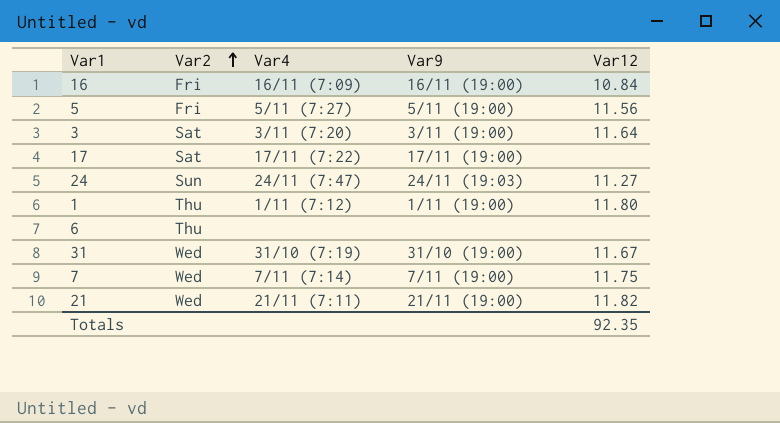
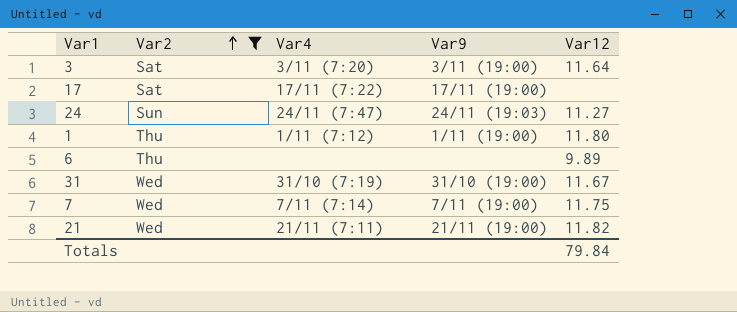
filter: none -> Var2 != Fri
6 | Var12: none -> 9.89
Totals | Var12: 92.35 -> 79.84

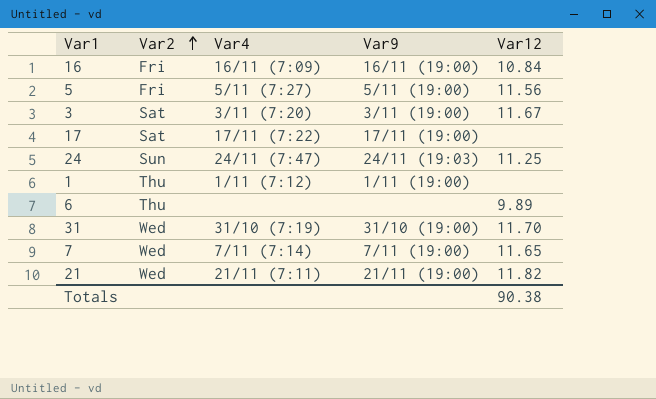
filter: Var2 != Fri -> none
3 | Var12: 11.64 -> 11.67
24 | Var12: 11.27 -> 11.25
1 | Var12: 11.80 -> none
31 | Var12: 11.67 -> 11.70
7 | Var12: 11.75 -> 11.65
Totals | Var12: 79.84 -> 90.38

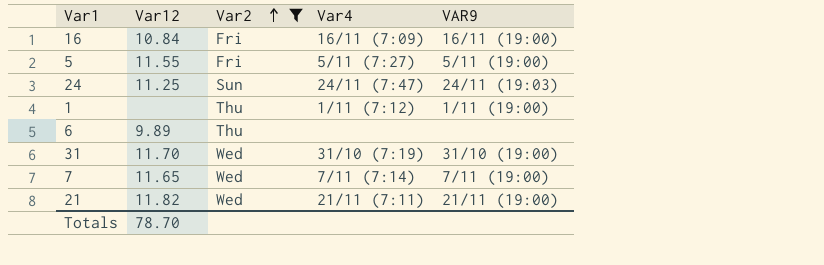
filter: none -> Var2 != Sat
column Var12 | position: 5 -> 2
column name: Var9 -> VAR9
5 | Var12: 11.56 -> 11.55
Totals | Var12: 90.38 -> 78.70

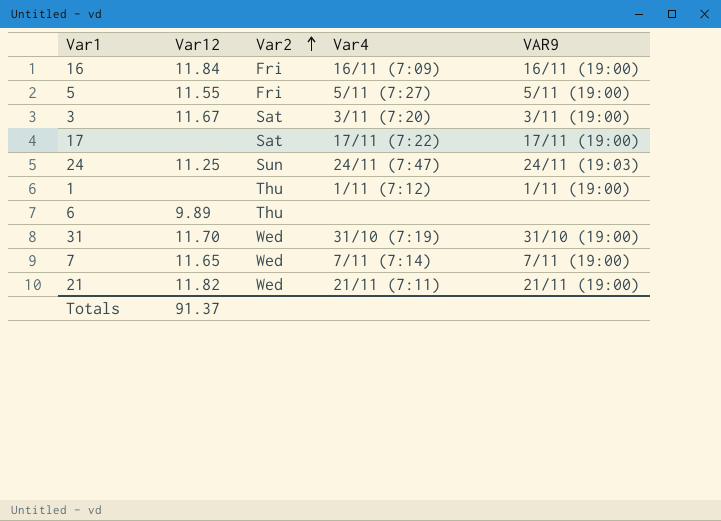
filter: Var2 != Sat -> none
16 | Var12: 10.84 -> 11.84
Totals | Var12: 78.70 -> 91.37

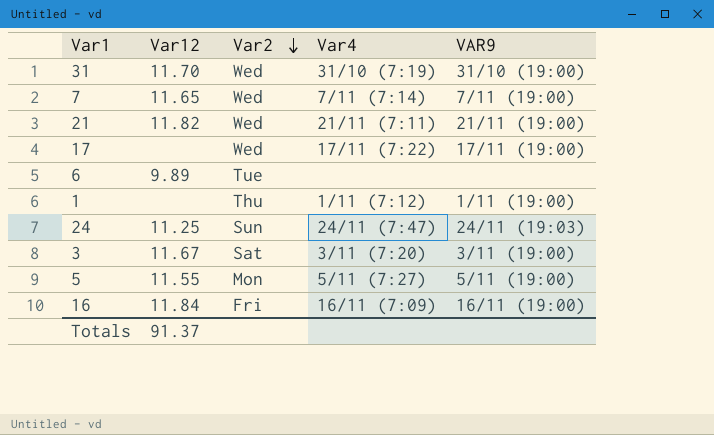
row order: Var2 ascending -> Var2 descending
17 | Var2: Sat -> Wed
6 | Var2: Thu -> Tue
5 | Var2: Fri -> Mon

